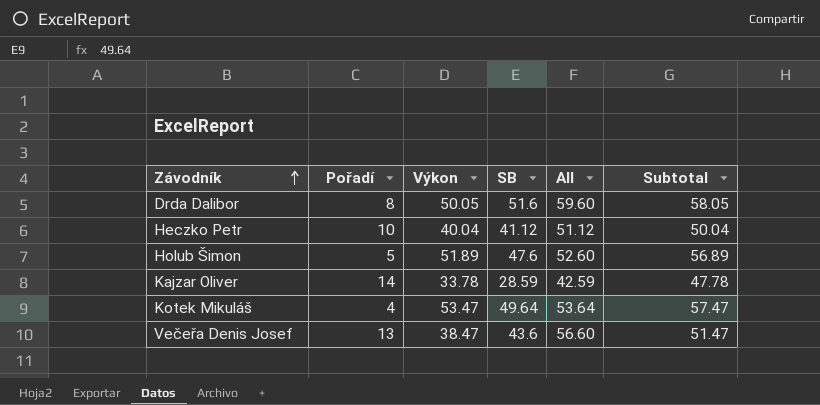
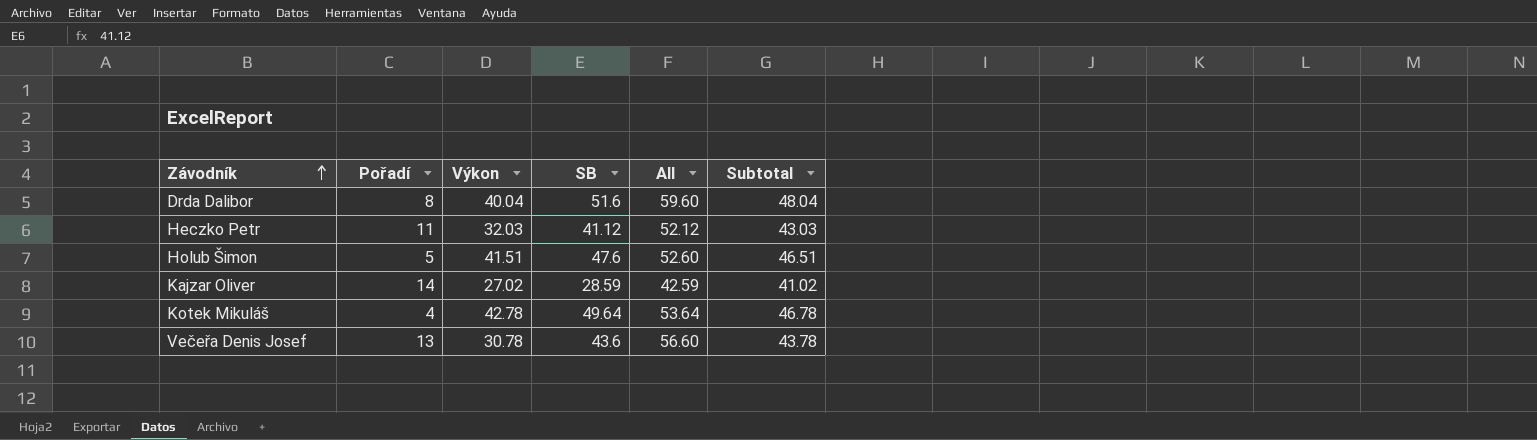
Drda Dalibor | Výkon: 50.05 -> 40.04
Drda Dalibor | Subtotal: 58.05 -> 48.04
Heczko Petr | Pořadí: 10 -> 11
Heczko Petr | Výkon: 40.04 -> 32.03
Heczko Petr | All: 51.12 -> 52.12
Heczko Petr | Subtotal: 50.04 -> 43.03
Holub Šimon | Výkon: 51.89 -> 41.51
Holub Šimon | Subtotal: 56.89 -> 46.51
Kajzar Oliver | Výkon: 33.78 -> 27.02
Kajzar Oliver | Subtotal: 47.78 -> 41.02
Kotek Mikuláš | Výkon: 53.47 -> 42.78
Kotek Mikuláš | Subtotal: 57.47 -> 46.78
Večeřa Denis Josef | Výkon: 38.47 -> 30.78
Večeřa Denis Josef | Subtotal: 51.47 -> 43.78

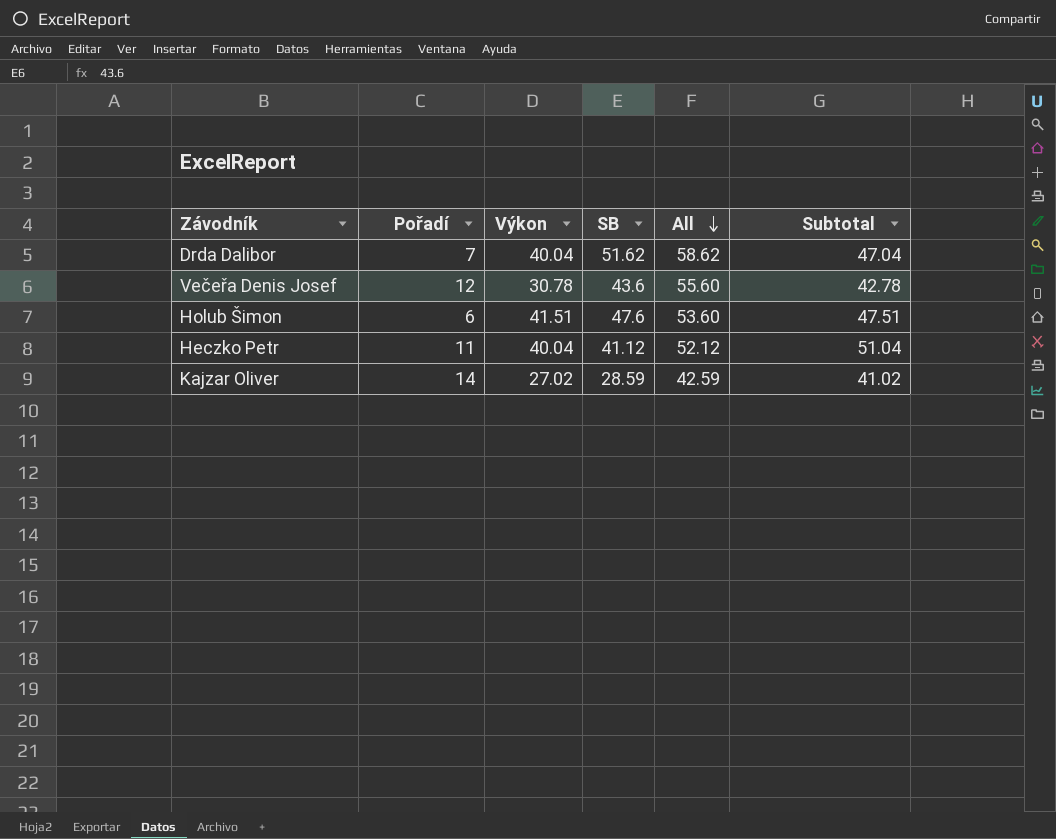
row order: Závodník ascending -> All descending
row Kotek Mikuláš: 4 | 42.78 | 49.64 | 53.64 | 46.78 -> none
Drda Dalibor | Pořadí: 8 -> 7
Drda Dalibor | SB: 51.6 -> 51.62
Drda Dalibor | All: 59.60 -> 58.62
Drda Dalibor | Subtotal: 48.04 -> 47.04
Večeřa Denis Josef | Pořadí: 13 -> 12
Večeřa Denis Josef | All: 56.60 -> 55.60
Večeřa Denis Josef | Subtotal: 43.78 -> 42.78
Holub Šimon | Pořadí: 5 -> 6
Holub Šimon | All: 52.60 -> 53.60
Holub Šimon | Subtotal: 46.51 -> 47.51
Heczko Petr | Výkon: 32.03 -> 40.04
Heczko Petr | Subtotal: 43.03 -> 51.04

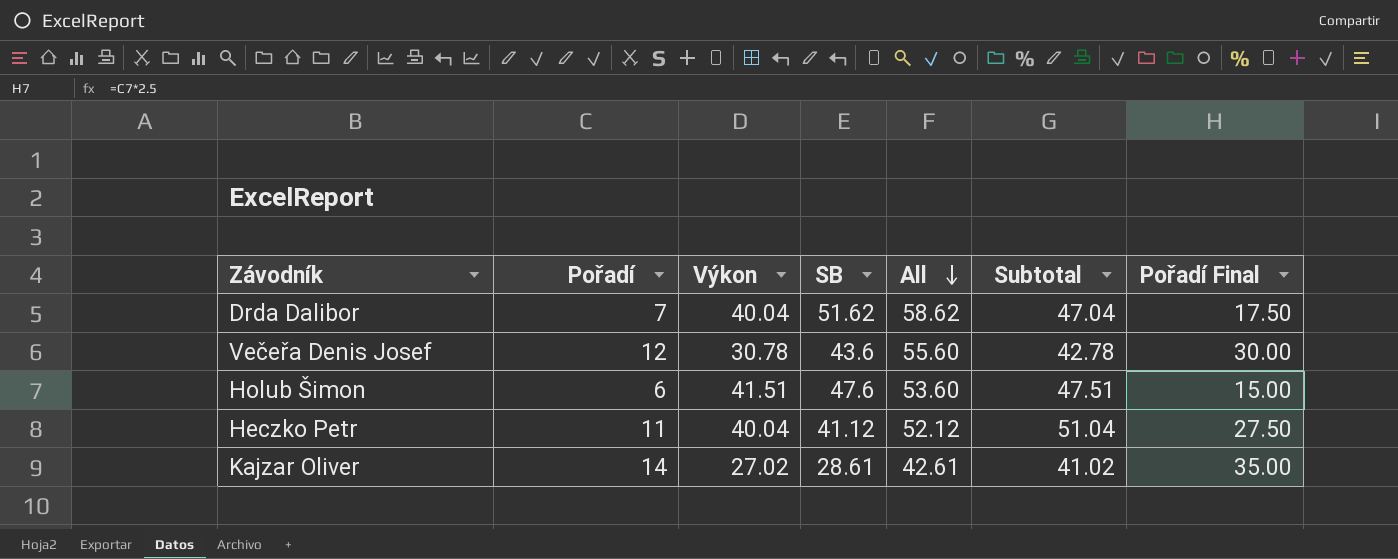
column Pořadí Final | formula: none -> [Pořadí] * 2.5
Kajzar Oliver | SB: 28.59 -> 28.61
Kajzar Oliver | All: 42.59 -> 42.61

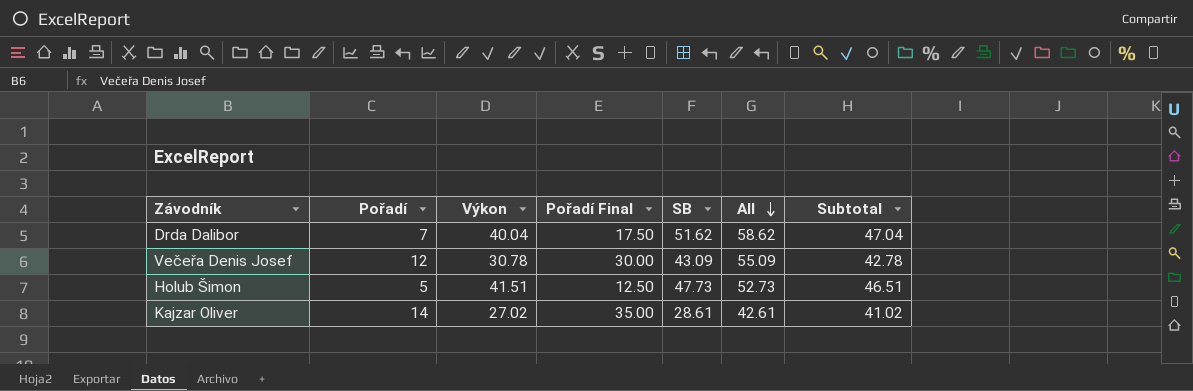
column Pořadí Final | position: 7 -> 4
row Heczko Petr: 11 | 40.04 | 41.12 | 52.12 | 51.04 | 27.50 -> none
Večeřa Denis Josef | SB: 43.6 -> 43.09
Večeřa Denis Josef | All: 55.60 -> 55.09
Holub Šimon | Pořadí: 6 -> 5
Holub Šimon | Pořadí Final: 15.00 -> 12.50
Holub Šimon | SB: 47.6 -> 47.73
Holub Šimon | All: 53.60 -> 52.73
Holub Šimon | Subtotal: 47.51 -> 46.51

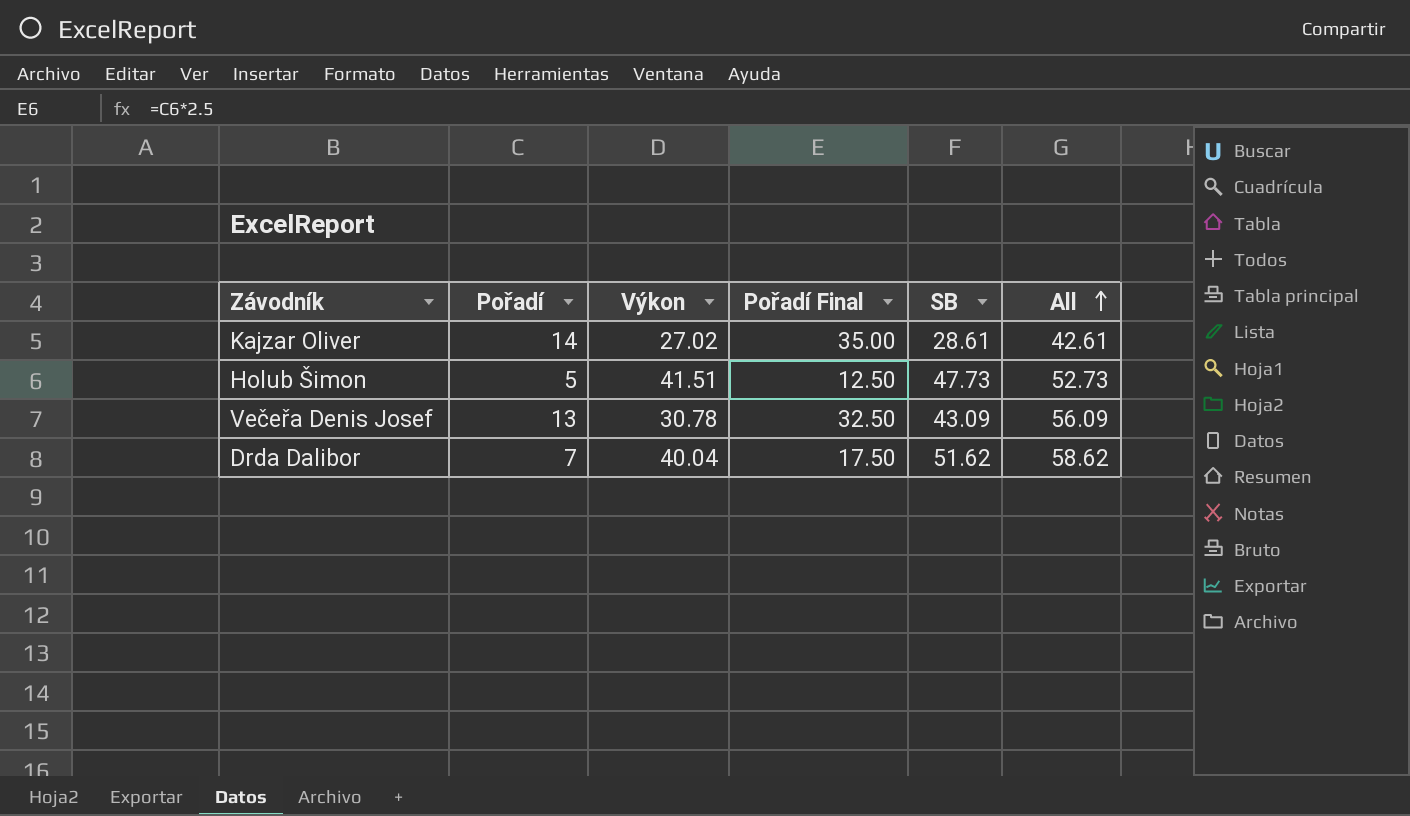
row order: All descending -> All ascending
column Subtotal | formula: [Pořadí] + [Výkon] -> none
Večeřa Denis Josef | Pořadí: 12 -> 13
Večeřa Denis Josef | Pořadí Final: 30.00 -> 32.50
Večeřa Denis Josef | All: 55.09 -> 56.09

